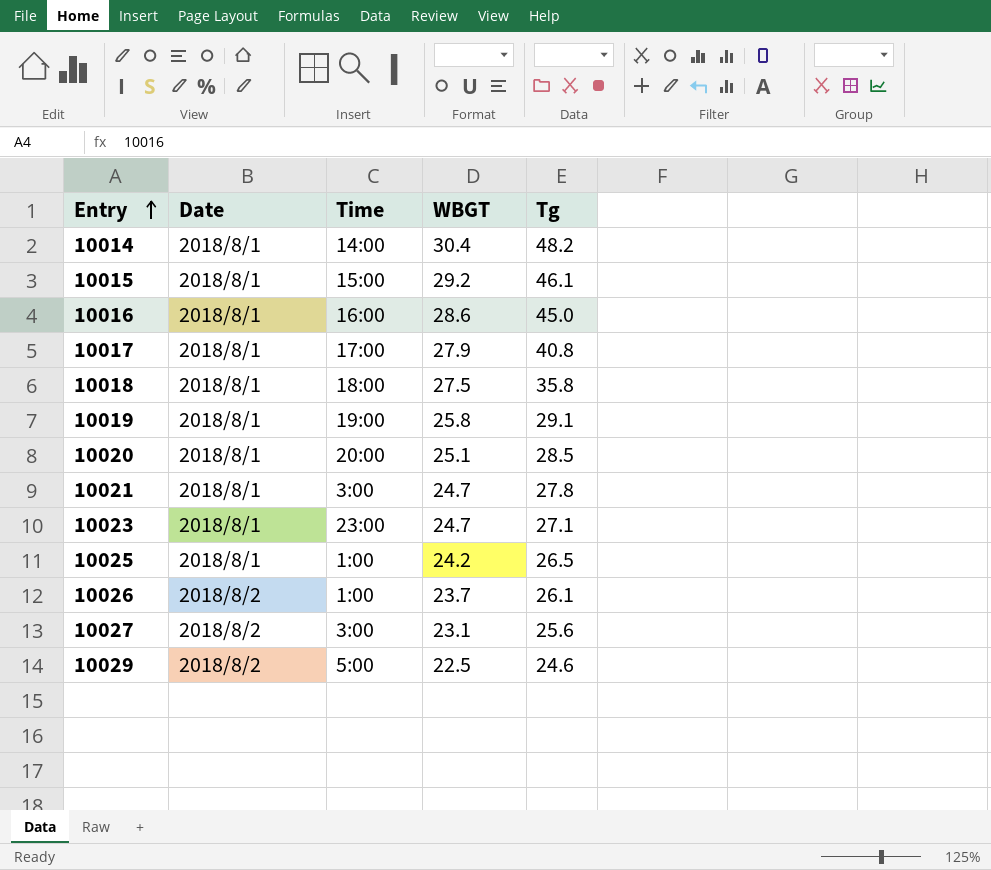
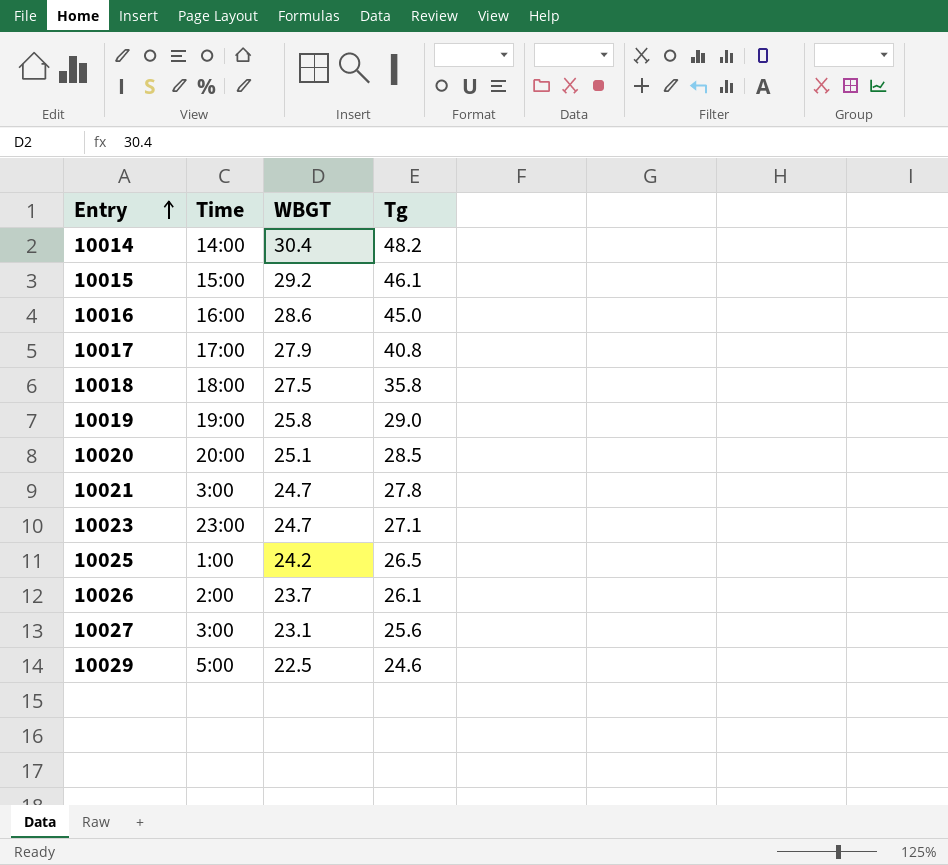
column Date | position: 2 -> none
10019 | Tg: 29.1 -> 29.0
10026 | Time: 1:00 -> 2:00

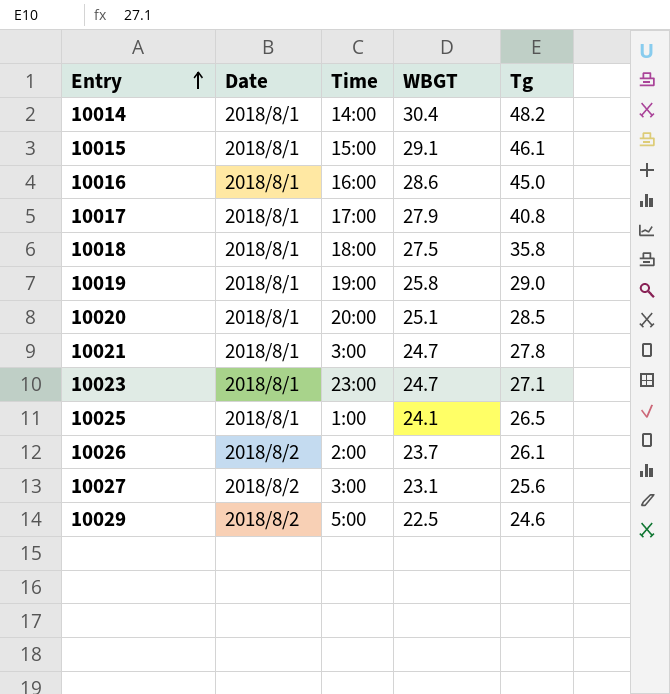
column Date | position: none -> 2
10015 | WBGT: 29.2 -> 29.1
10025 | WBGT: 24.2 -> 24.1

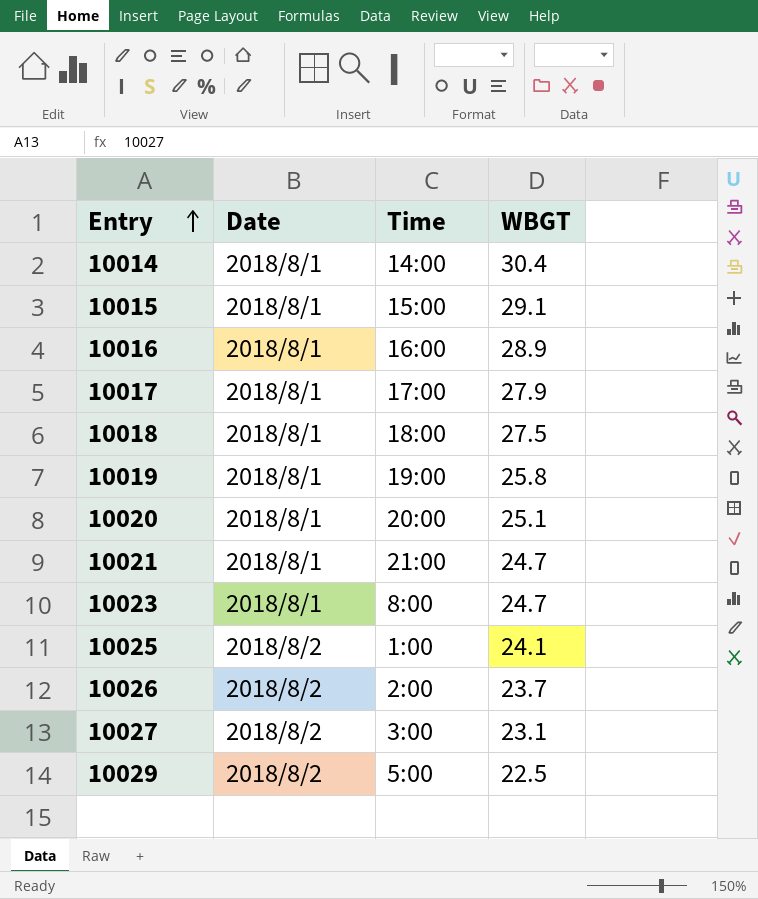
column Tg | position: 5 -> none
10016 | WBGT: 28.6 -> 28.9
10021 | Time: 3:00 -> 21:00
10023 | Time: 23:00 -> 8:00
10025 | Date: 2018/8/1 -> 2018/8/2

